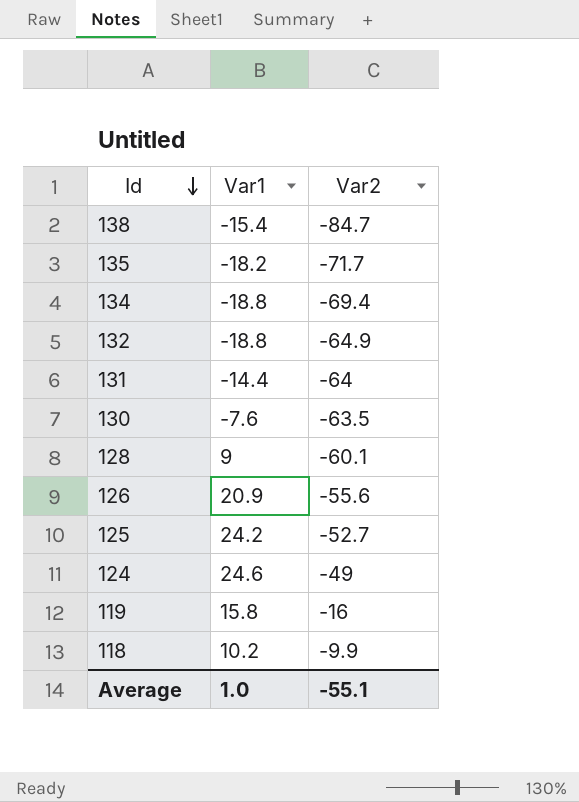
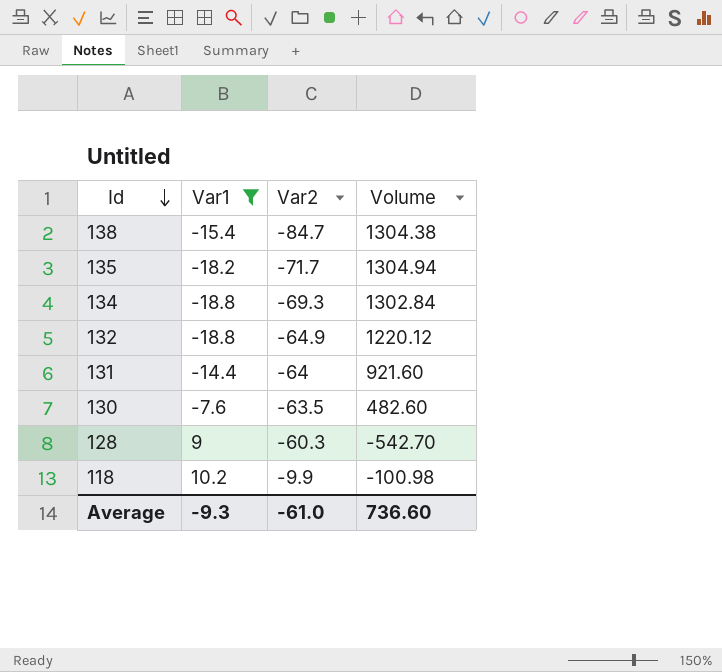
filter: none -> Var1 <= 10.2
column Volume | formula: none -> [Var1] * [Var2]
134 | Var2: -69.4 -> -69.3
128 | Var2: -60.1 -> -60.3
Average | Var1: 1.0 -> -9.3
Average | Var2: -55.1 -> -61.0

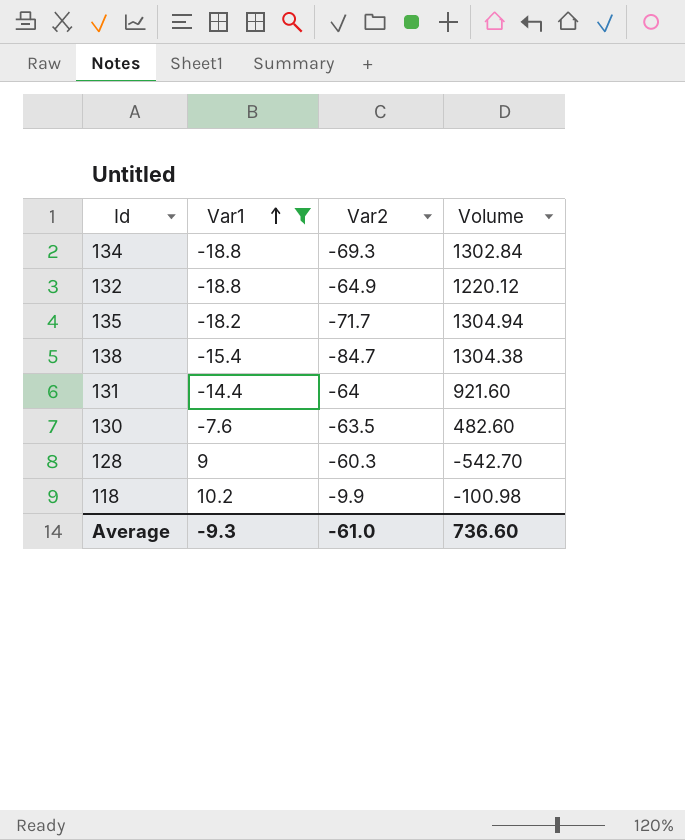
row order: Id descending -> Var1 ascending

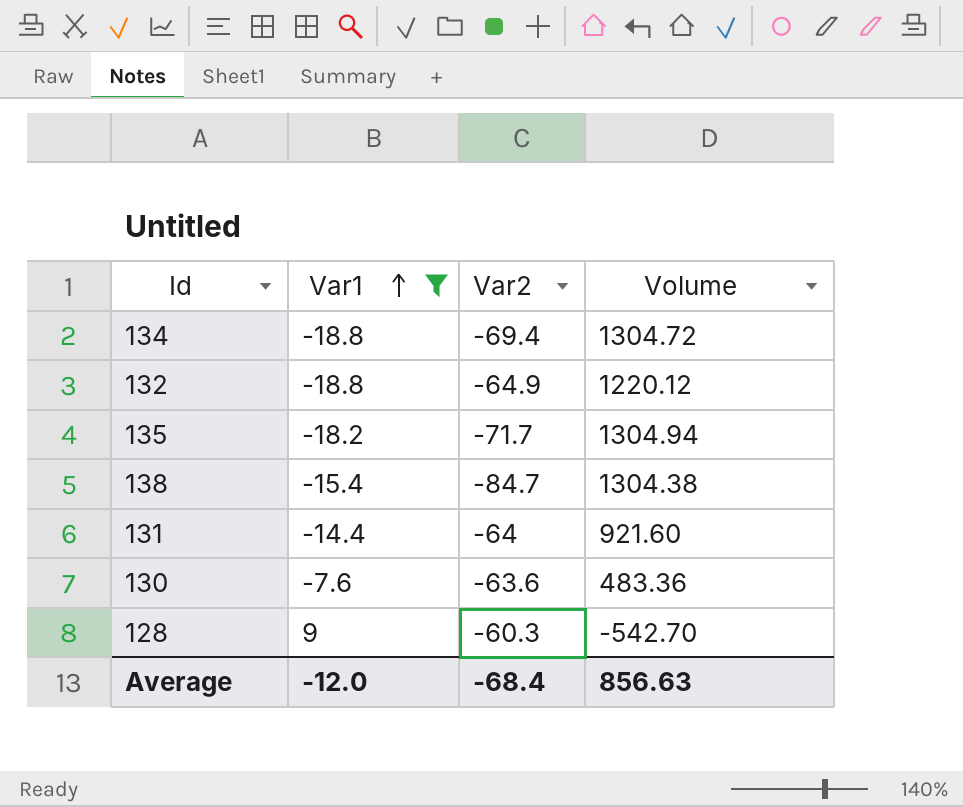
row 118: 10.2 | -9.9 | -100.98 -> none
134 | Var2: -69.3 -> -69.4
134 | Volume: 1302.84 -> 1304.72
130 | Var2: -63.5 -> -63.6
130 | Volume: 482.60 -> 483.36
Average | Var1: -9.3 -> -12.0
Average | Var2: -61.0 -> -68.4
Average | Volume: 736.60 -> 856.63

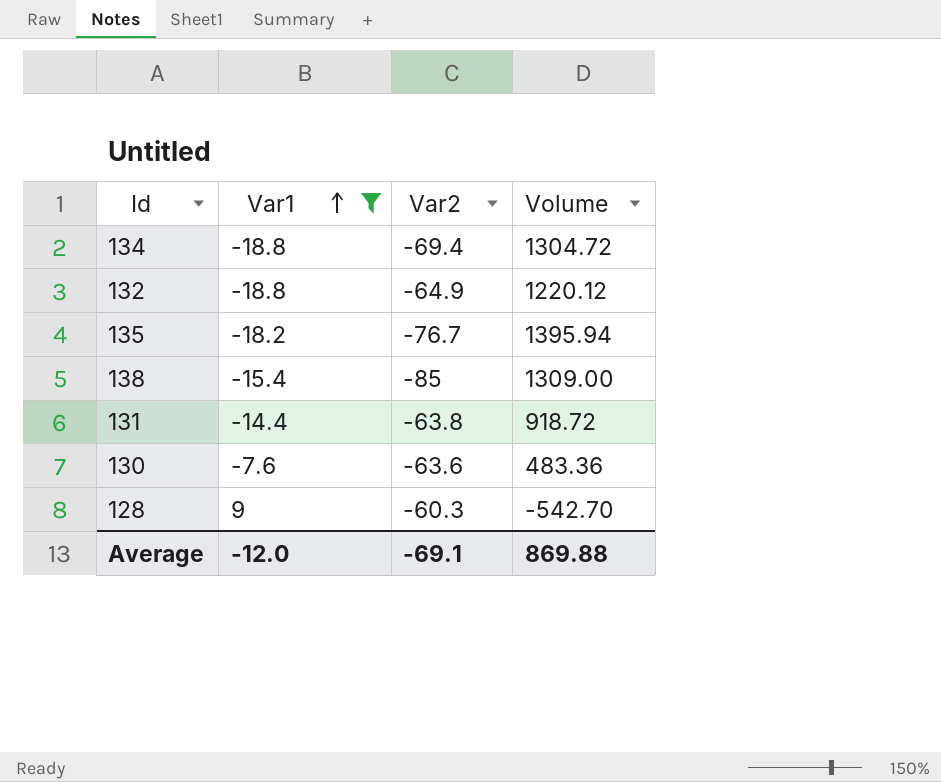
135 | Var2: -71.7 -> -76.7
135 | Volume: 1304.94 -> 1395.94
138 | Var2: -84.7 -> -85
138 | Volume: 1304.38 -> 1309.00
131 | Var2: -64 -> -63.8
131 | Volume: 921.60 -> 918.72
Average | Var2: -68.4 -> -69.1
Average | Volume: 856.63 -> 869.88

